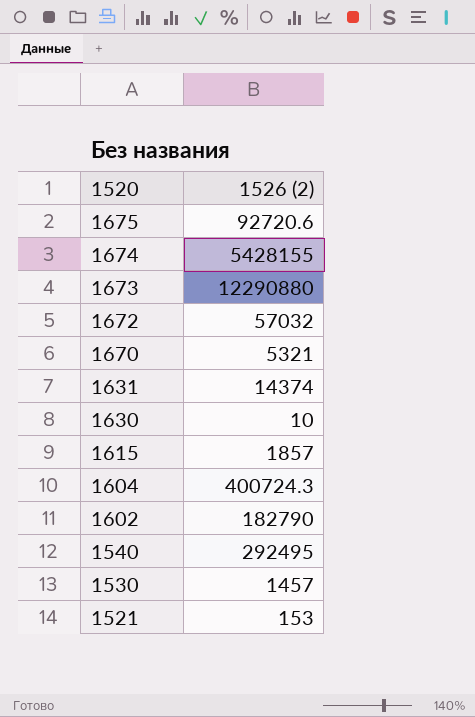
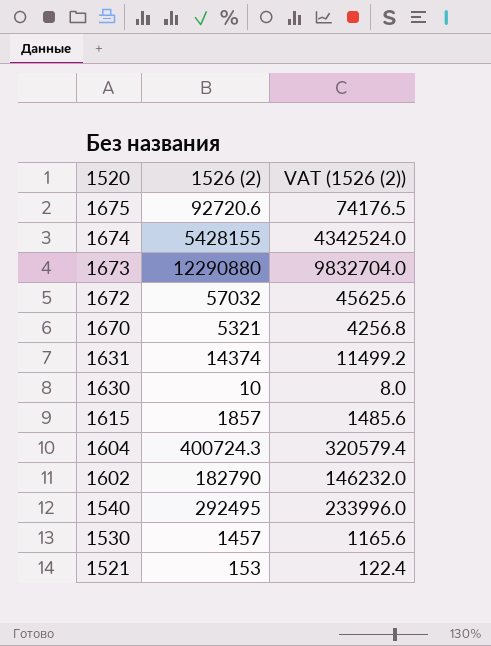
column VAT (1526 (2)) | formula: none -> [1526 (2)] * 0.8

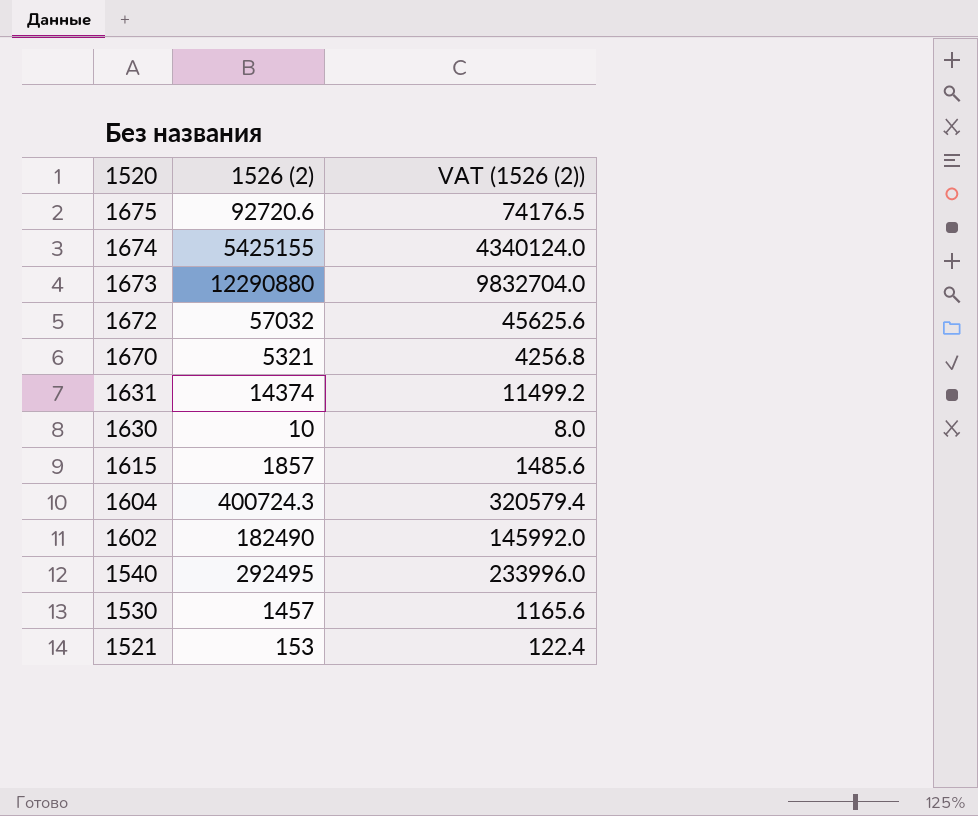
1674 | 1526 (2): 5428155 -> 5425155
1674 | VAT (1526 (2)): 4342524.0 -> 4340124.0
1602 | 1526 (2): 182790 -> 182490
1602 | VAT (1526 (2)): 146232.0 -> 145992.0

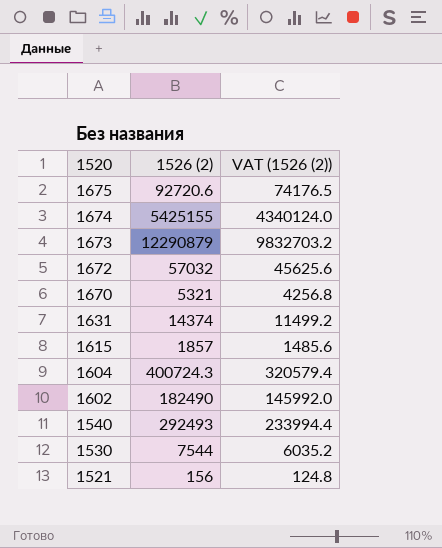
row 1630: 10 | 8.0 -> none
1673 | 1526 (2): 12290880 -> 12290879
1673 | VAT (1526 (2)): 9832704.0 -> 9832703.2
1540 | 1526 (2): 292495 -> 292493
1540 | VAT (1526 (2)): 233996.0 -> 233994.4
1530 | 1526 (2): 1457 -> 7544
1530 | VAT (1526 (2)): 1165.6 -> 6035.2
1521 | 1526 (2): 153 -> 156
1521 | VAT (1526 (2)): 122.4 -> 124.8

